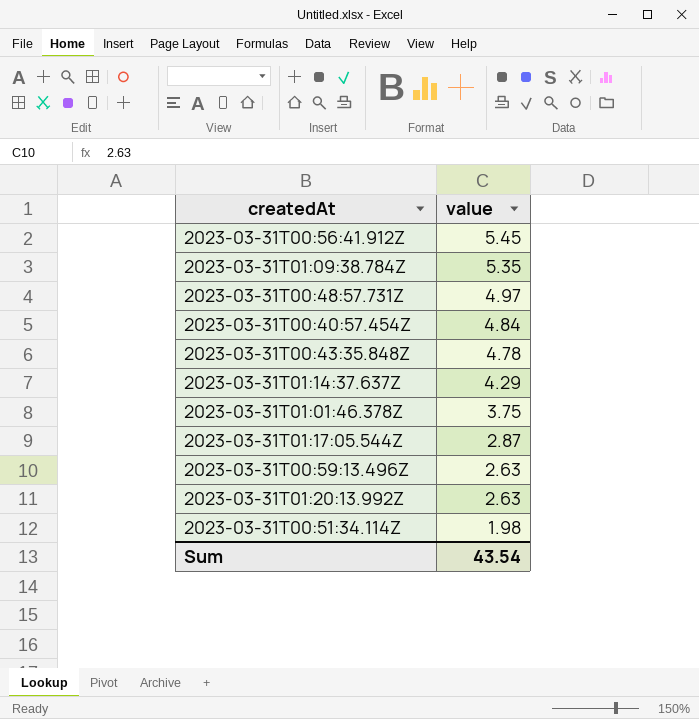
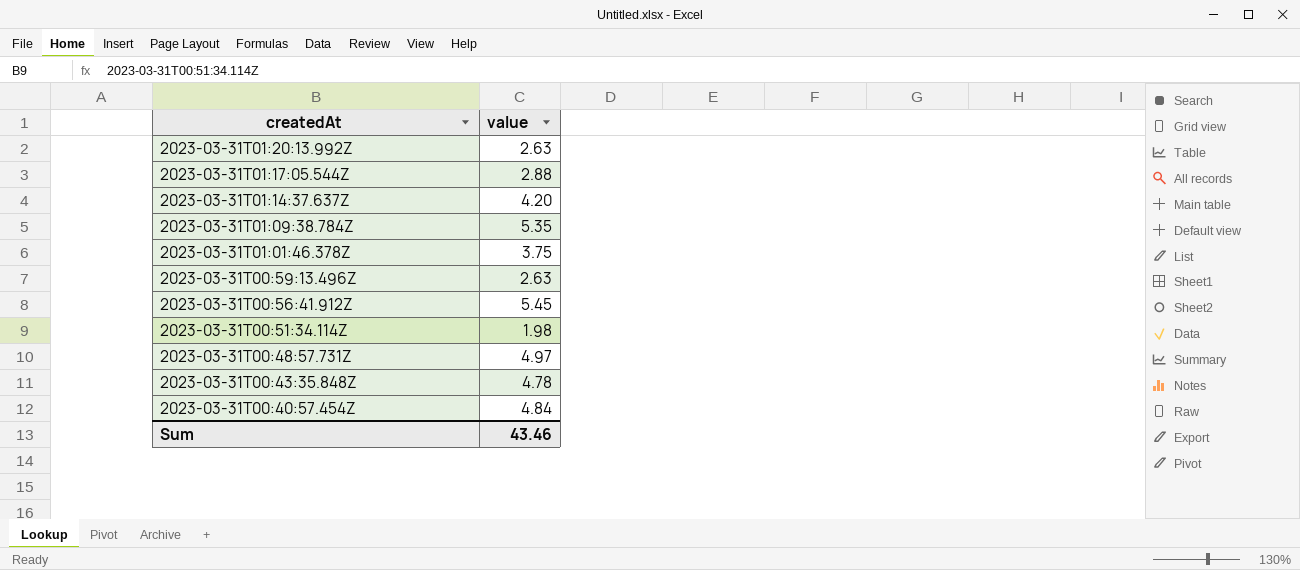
row order: value descending -> createdAt descending
2023-03-31T01:17:05.544Z | value: 2.87 -> 2.88
2023-03-31T01:14:37.637Z | value: 4.29 -> 4.20
Sum | value: 43.54 -> 43.46

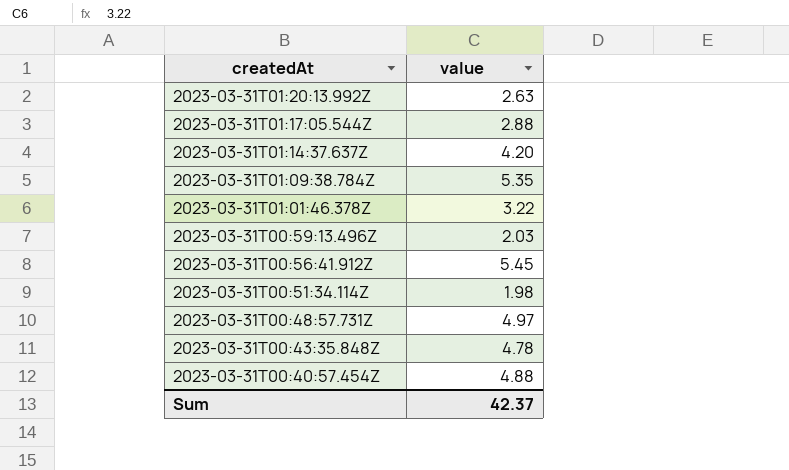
2023-03-31T01:01:46.378Z | value: 3.75 -> 3.22
2023-03-31T00:59:13.496Z | value: 2.63 -> 2.03
2023-03-31T00:40:57.454Z | value: 4.84 -> 4.88
Sum | value: 43.46 -> 42.37

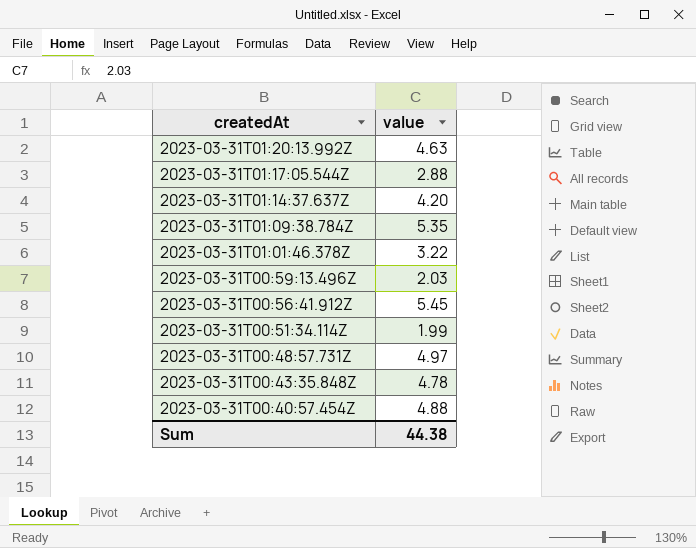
2023-03-31T01:20:13.992Z | value: 2.63 -> 4.63
2023-03-31T00:51:34.114Z | value: 1.98 -> 1.99
Sum | value: 42.37 -> 44.38

